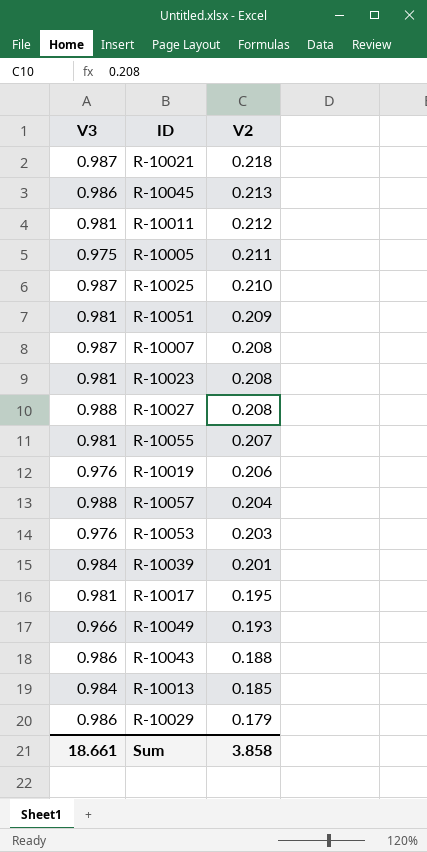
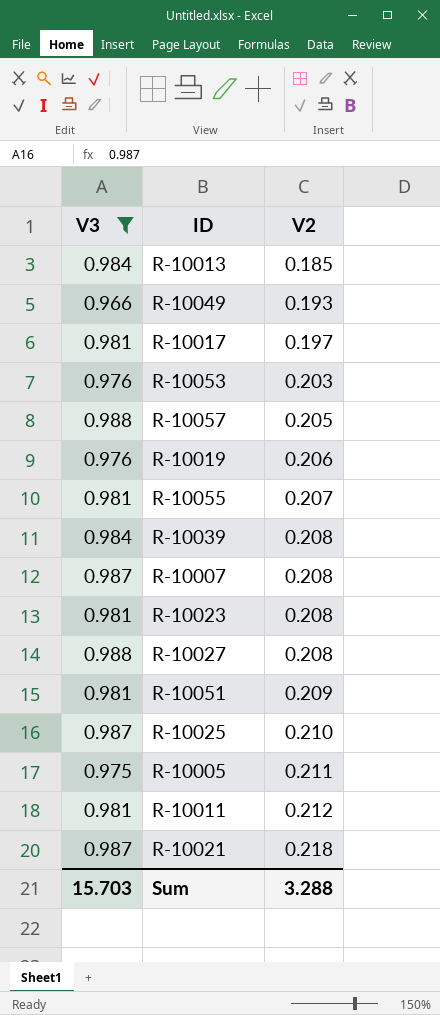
filter: none -> V3 != 0.986
row order: V2 descending -> V2 ascending
R-10017 | V2: 0.195 -> 0.197
R-10057 | V2: 0.204 -> 0.205
R-10039 | V2: 0.201 -> 0.208
Sum | V3: 18.661 -> 15.703
Sum | V2: 3.858 -> 3.288

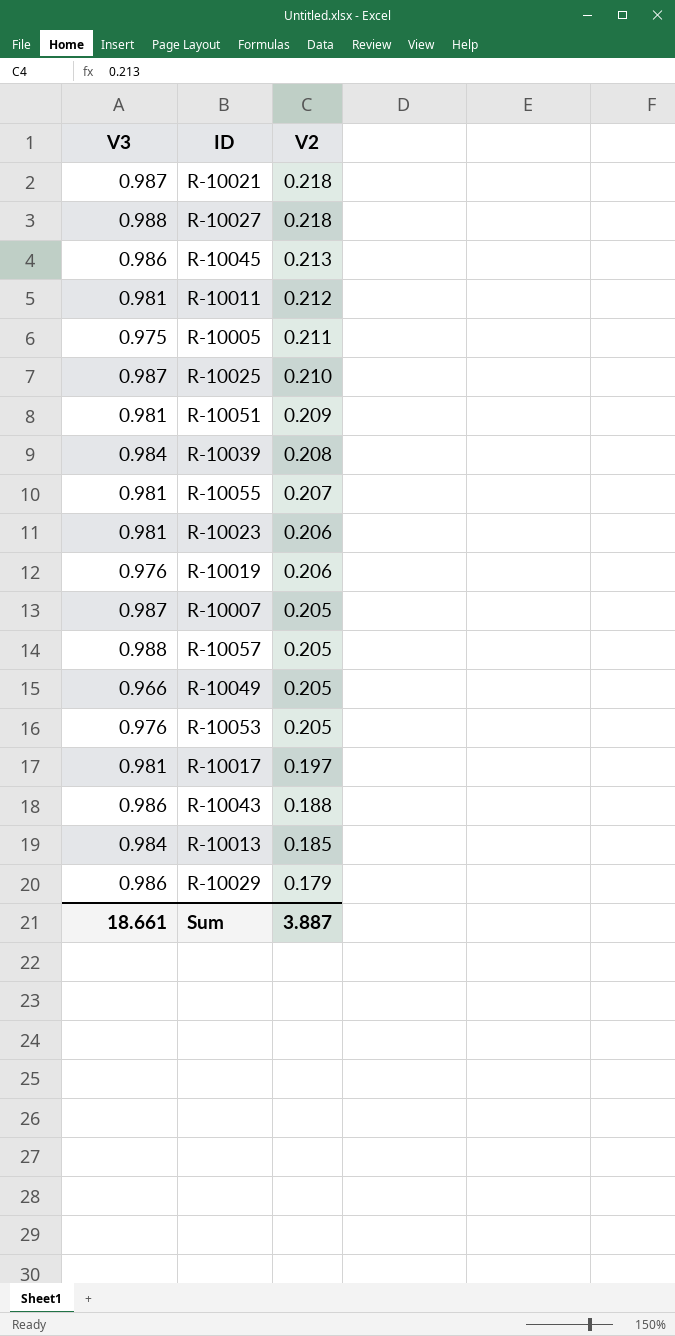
filter: V3 != 0.986 -> none
row order: V2 ascending -> V2 descending
R-10027 | V2: 0.208 -> 0.218
R-10023 | V2: 0.208 -> 0.206
R-10007 | V2: 0.208 -> 0.205
R-10049 | V2: 0.193 -> 0.205
R-10053 | V2: 0.203 -> 0.205
Sum | V3: 15.703 -> 18.661
Sum | V2: 3.288 -> 3.887

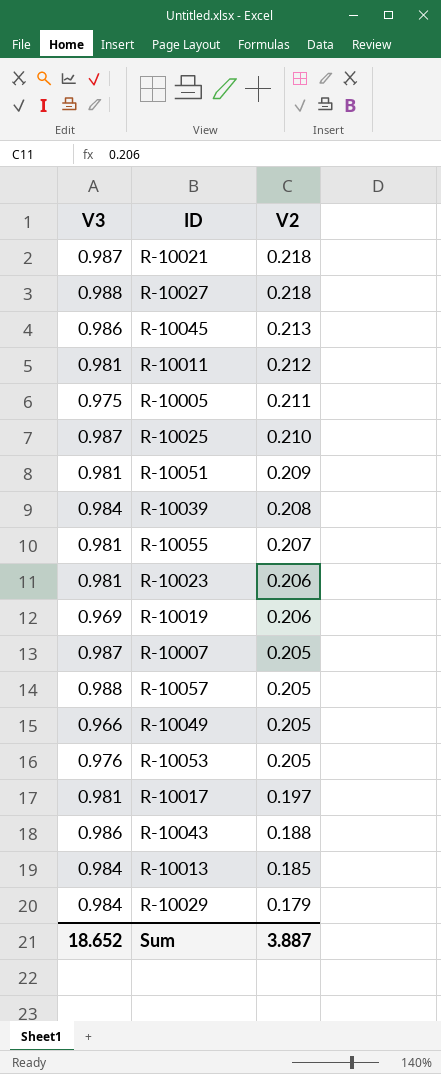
R-10019 | V3: 0.976 -> 0.969
R-10029 | V3: 0.986 -> 0.984
Sum | V3: 18.661 -> 18.652

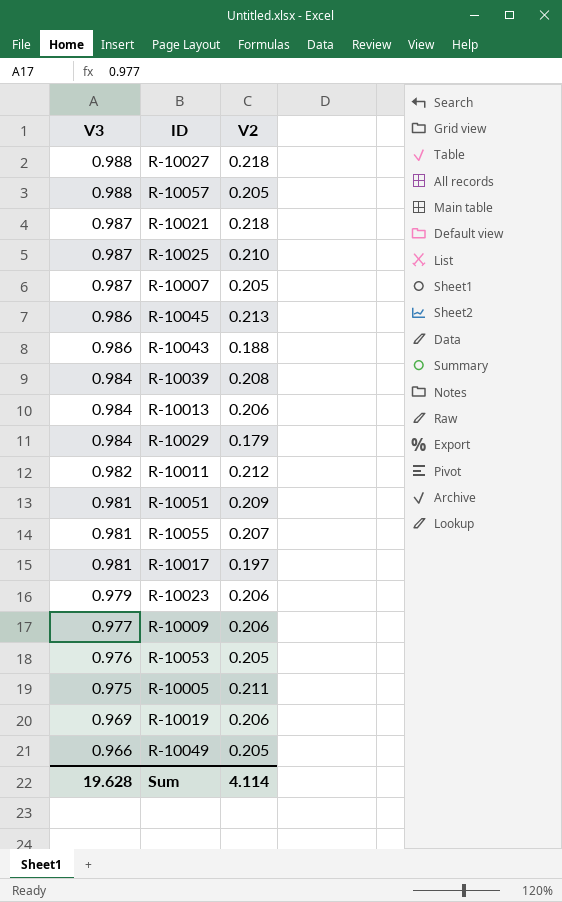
row order: V2 descending -> V3 descending
R-10013 | V2: 0.185 -> 0.206
R-10011 | V3: 0.981 -> 0.982
R-10023 | V3: 0.981 -> 0.979
row R-10009: none -> 0.977 | 0.206
Sum | V3: 18.652 -> 19.628
Sum | V2: 3.887 -> 4.114

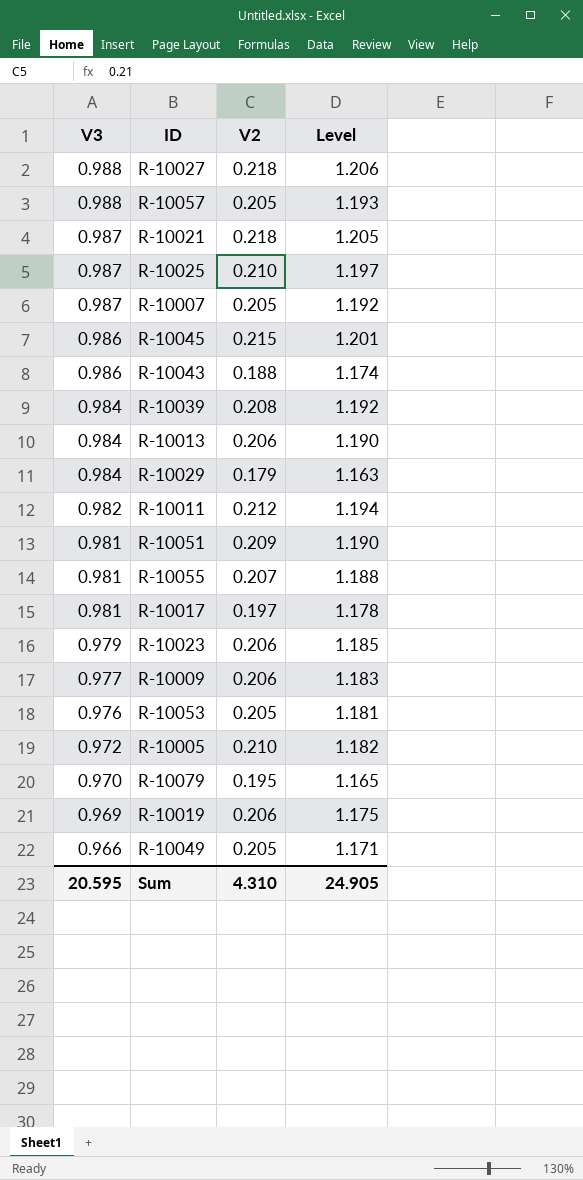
column Level | formula: none -> [V3] + [V2]
R-10045 | V2: 0.213 -> 0.215
R-10005 | V3: 0.975 -> 0.972
R-10005 | V2: 0.211 -> 0.210
row R-10079: none -> 0.970 | 0.195 | 1.165
Sum | V3: 19.628 -> 20.595
Sum | V2: 4.114 -> 4.310

